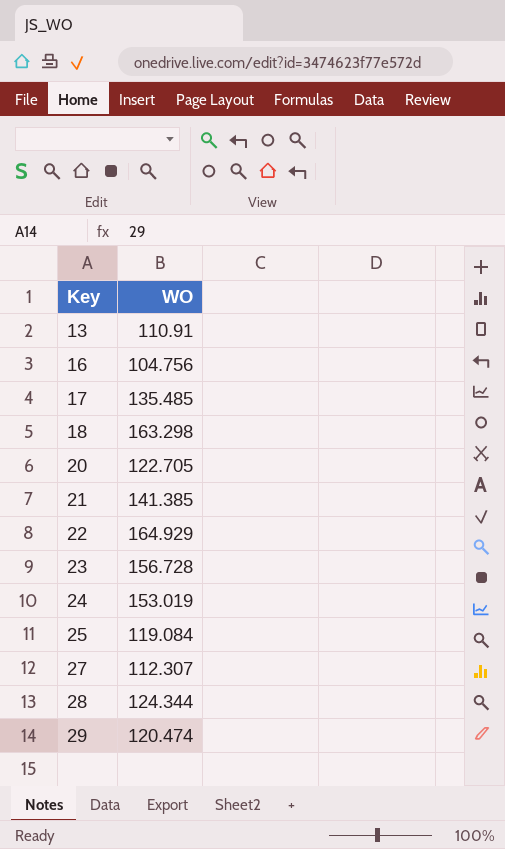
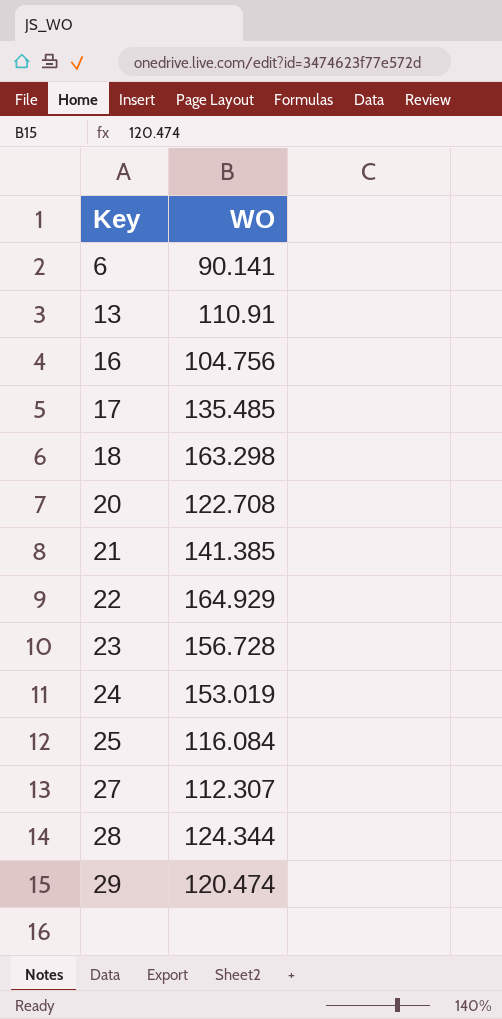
row 6: none -> 90.141
20 | WO: 122.705 -> 122.708
25 | WO: 119.084 -> 116.084

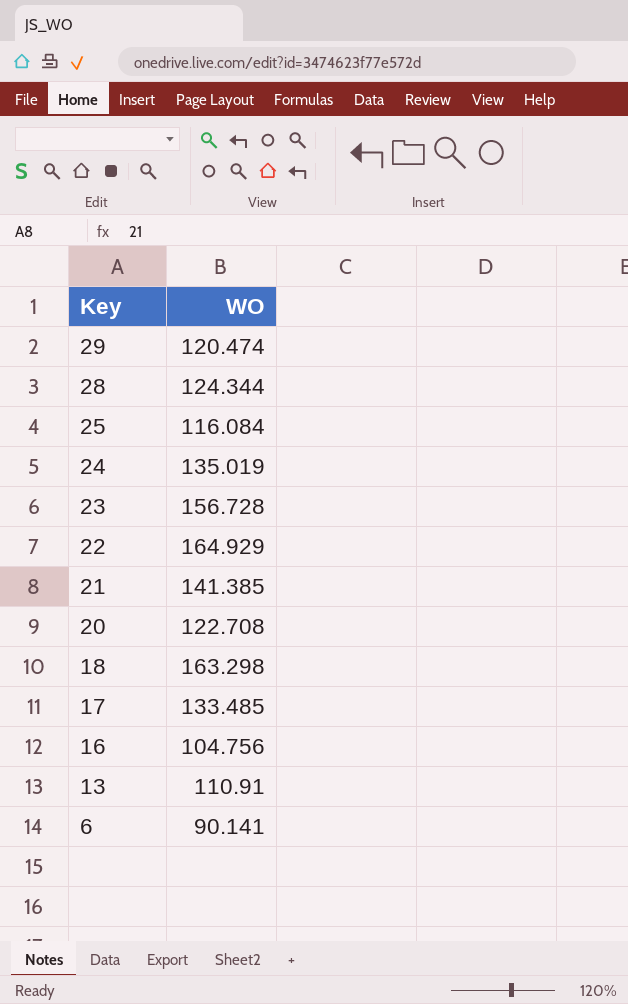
row order: Key ascending -> Key descending
row 27: 112.307 -> none
24 | WO: 153.019 -> 135.019
17 | WO: 135.485 -> 133.485

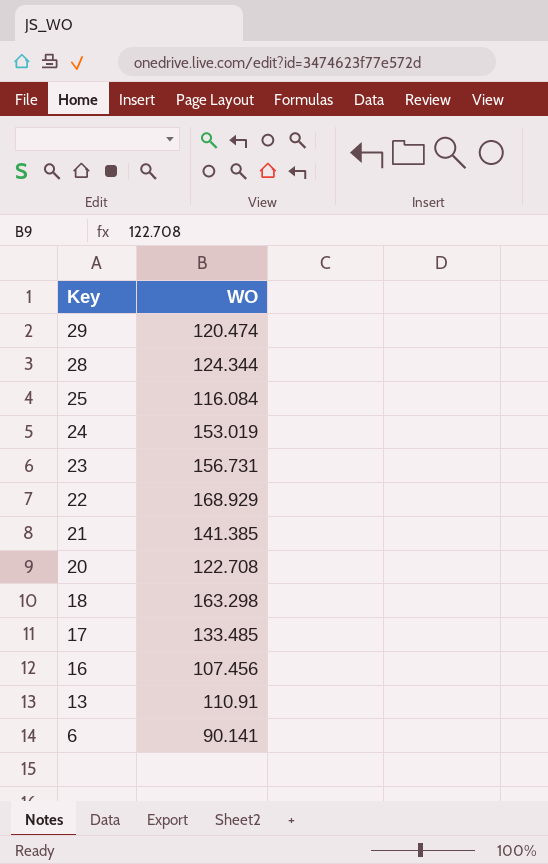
24 | WO: 135.019 -> 153.019
23 | WO: 156.728 -> 156.731
22 | WO: 164.929 -> 168.929
16 | WO: 104.756 -> 107.456

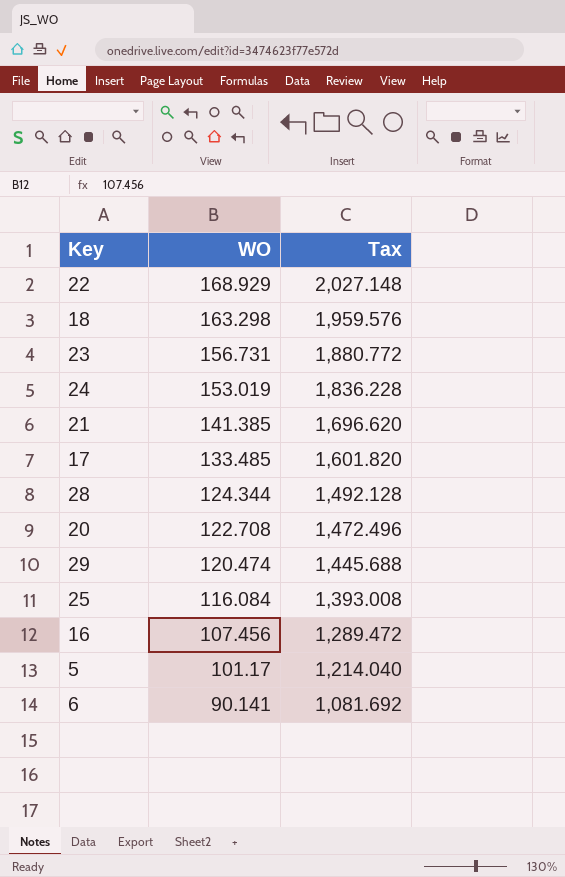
row order: Key descending -> WO descending
column Tax | formula: none -> [WO] * 12
row 13: 110.91 -> none
row 5: none -> 101.17 | 1,214.040

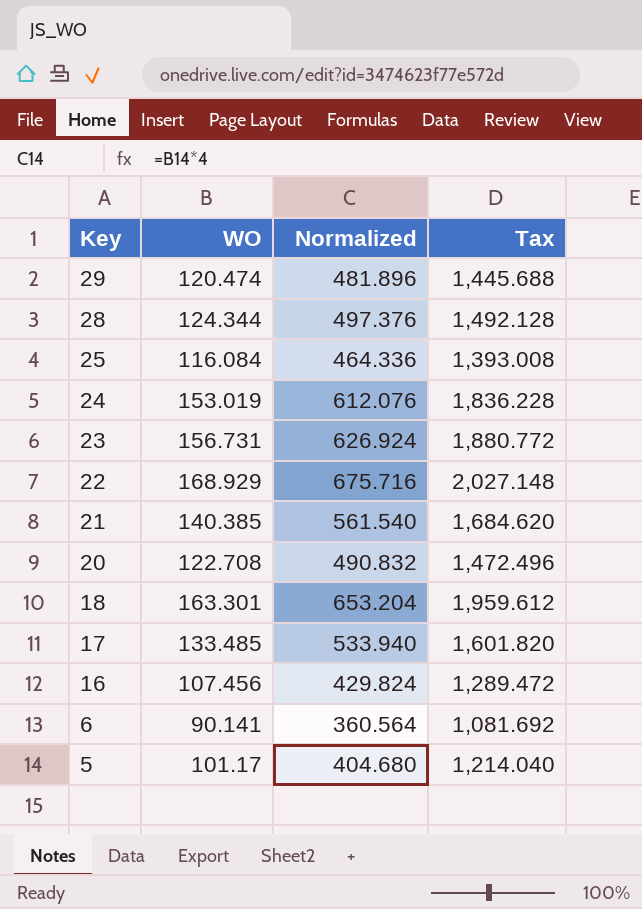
row order: WO descending -> Key descending
column Normalized | formula: none -> [WO] * 4
21 | WO: 141.385 -> 140.385
21 | Tax: 1,696.620 -> 1,684.620
18 | WO: 163.298 -> 163.301
18 | Tax: 1,959.576 -> 1,959.612

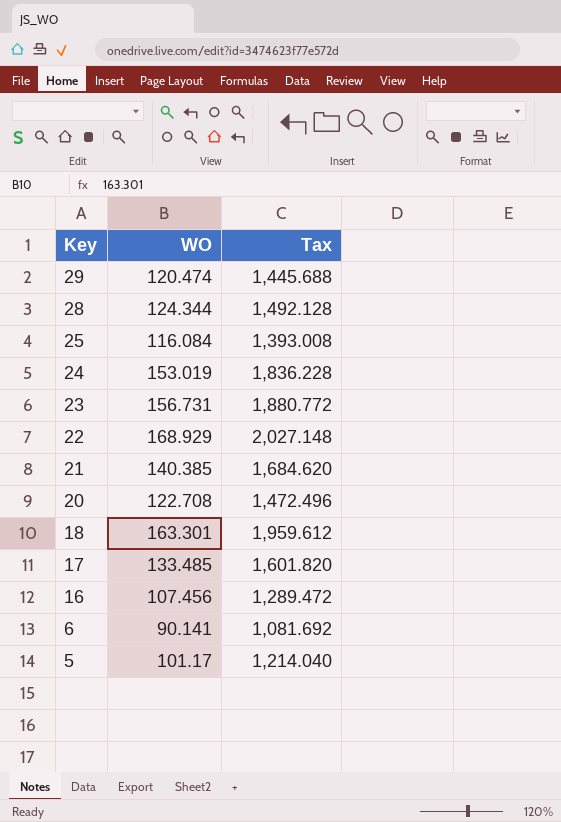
column Normalized | formula: [WO] * 4 -> none

